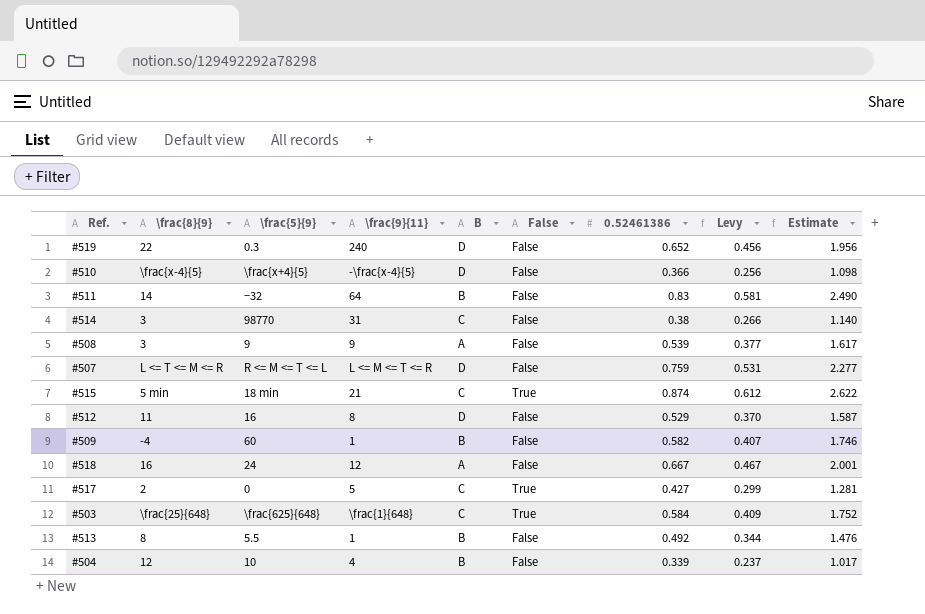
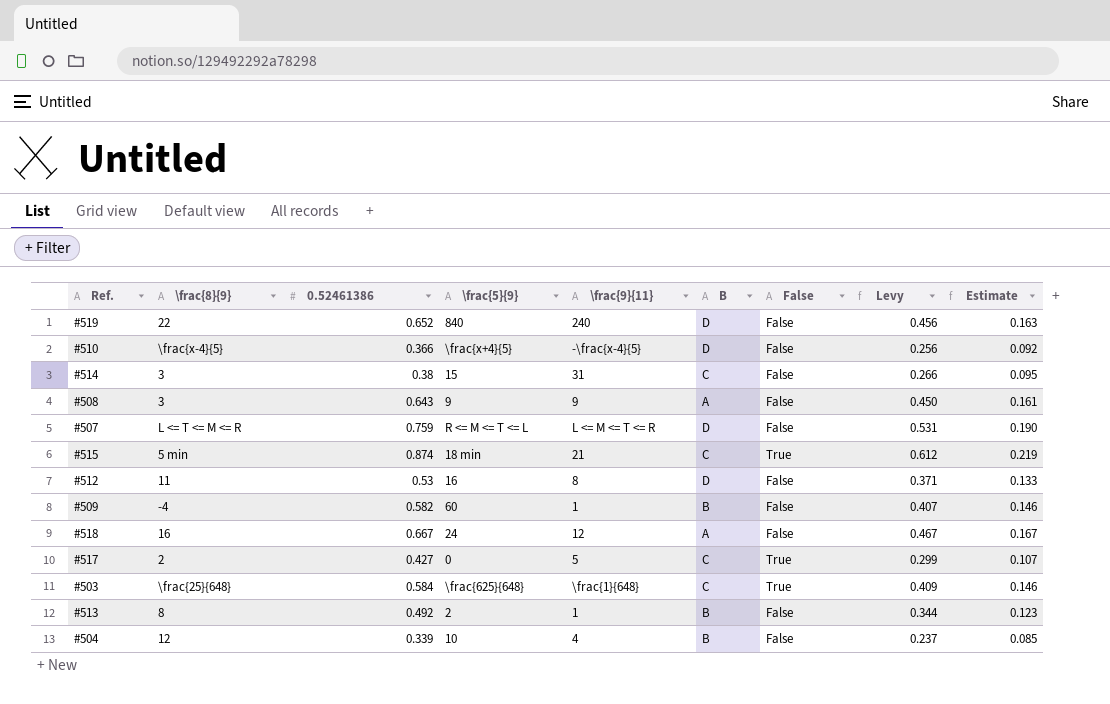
column 0.52461386 | position: 7 -> 3
column Estimate | formula: [0.52461386] * 3 -> [0.52461386] * 0.25
row #511: 14 | −32 | 64 | B | False | 0.83 | 0.581 | 2.490 -> none
#519 | \frac{5}{9}: 0.3 -> 840
#514 | \frac{5}{9}: 98770 -> 15
#508 | 0.52461386: 0.539 -> 0.643
#508 | Levy: 0.377 -> 0.450
#512 | 0.52461386: 0.529 -> 0.53
#512 | Levy: 0.370 -> 0.371
#513 | \frac{5}{9}: 5.5 -> 2

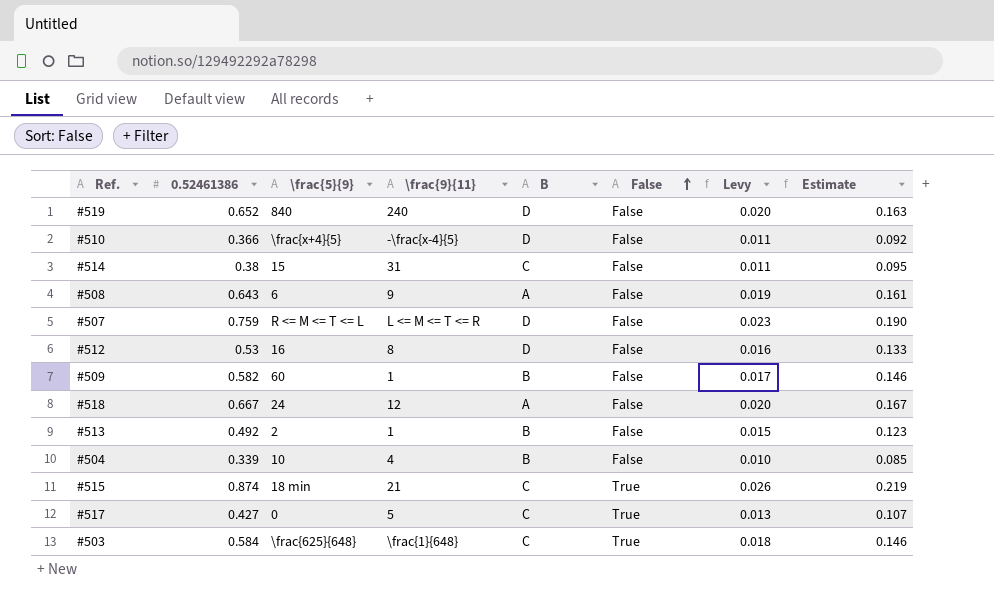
row order: none -> False ascending
column \frac{8}{9} | position: 2 -> none
column Levy | formula: [0.52461386] * 0.7 -> [0.52461386] * 0.03
#508 | \frac{5}{9}: 9 -> 6

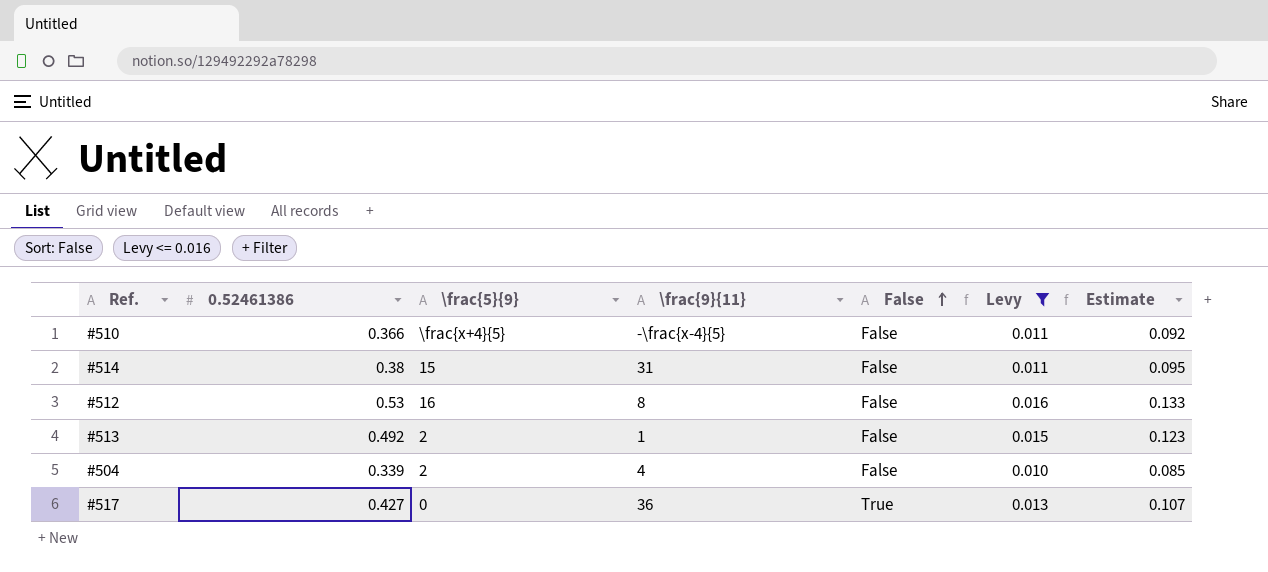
filter: none -> Levy <= 0.016
column B | position: 5 -> none
#504 | \frac{5}{9}: 10 -> 2
#517 | \frac{9}{11}: 5 -> 36

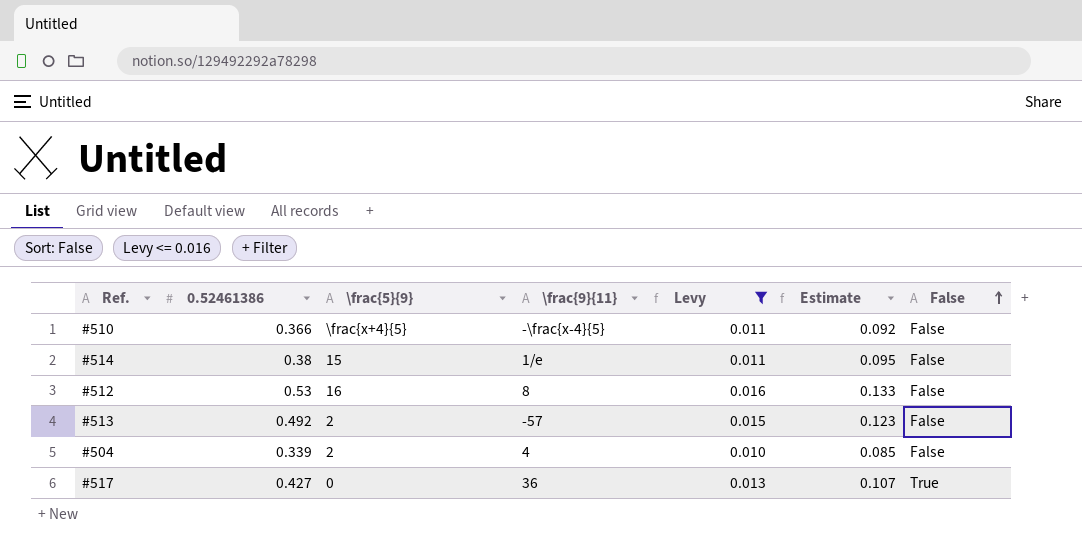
column False | position: 5 -> 7
#514 | \frac{9}{11}: 31 -> 1/e
#513 | \frac{9}{11}: 1 -> -57

